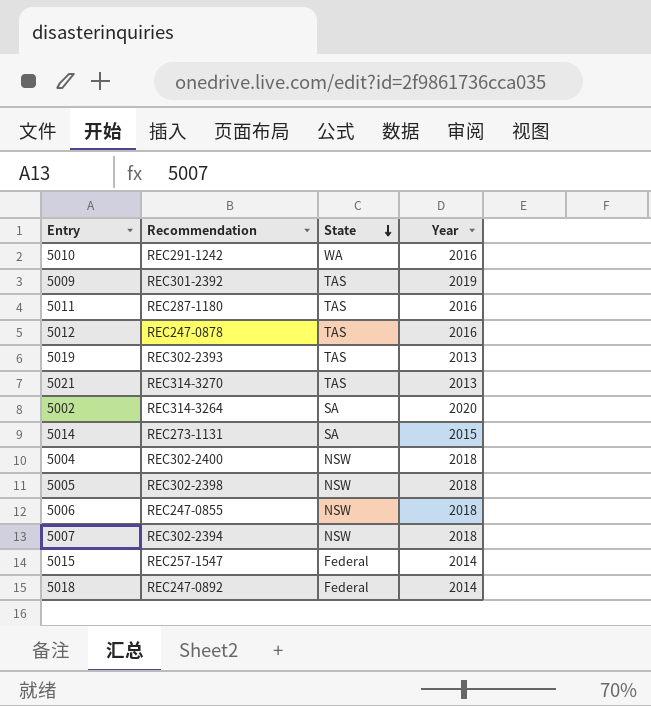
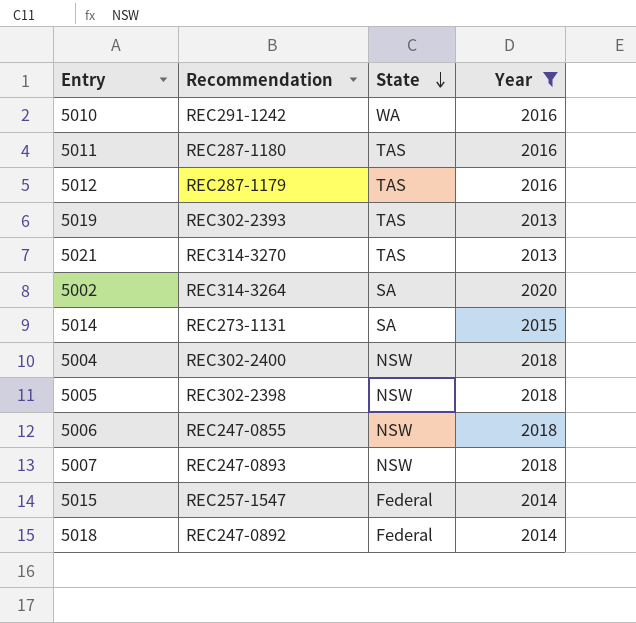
filter: none -> Year != 2019
5012 | Recommendation: REC247-0878 -> REC287-1179
5007 | Recommendation: REC302-2394 -> REC247-0893

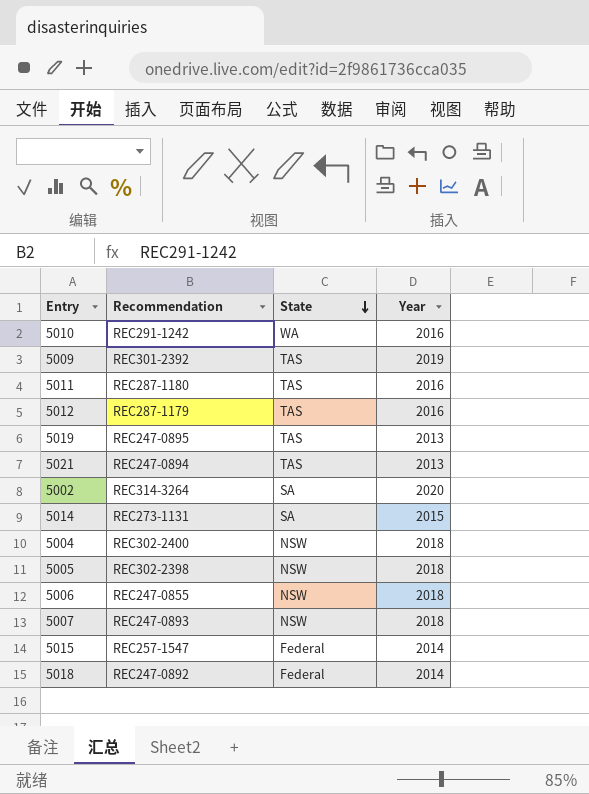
filter: Year != 2019 -> none
5019 | Recommendation: REC302-2393 -> REC247-0895
5021 | Recommendation: REC314-3270 -> REC247-0894

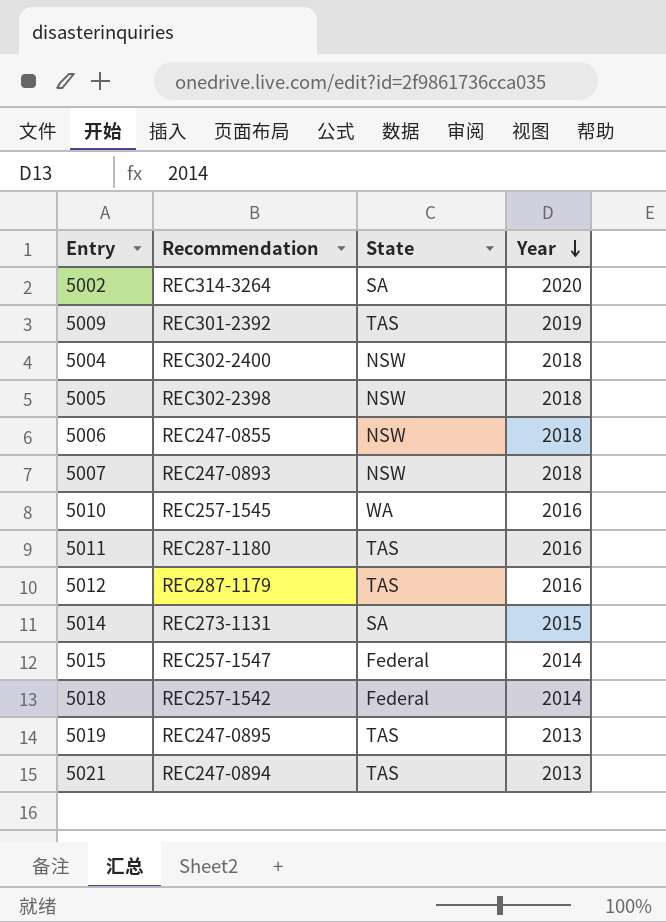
row order: State descending -> Year descending
5010 | Recommendation: REC291-1242 -> REC257-1545
5018 | Recommendation: REC247-0892 -> REC257-1542

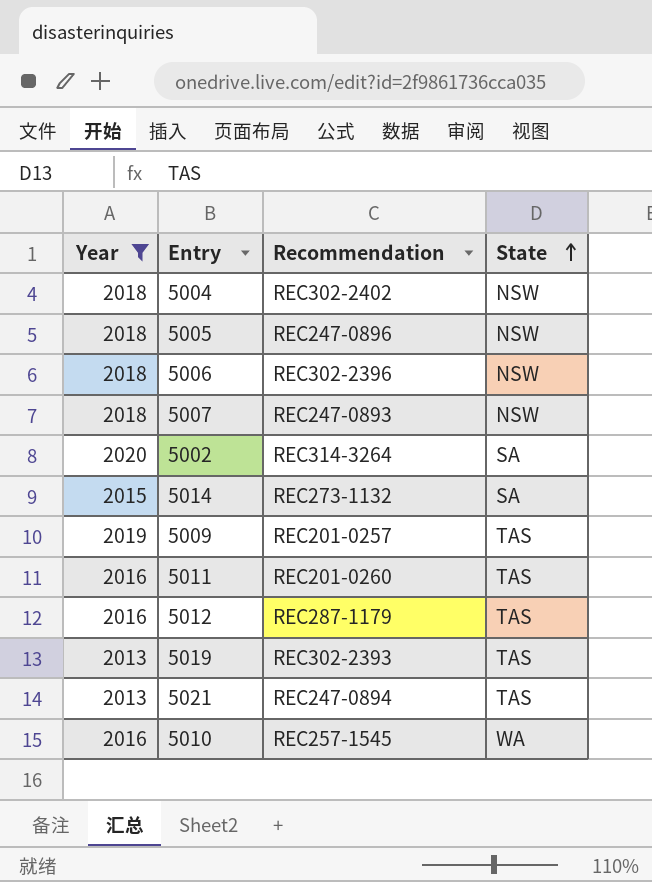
filter: none -> Year != 2014
row order: Year descending -> State ascending
column Year | position: 4 -> 1
5004 | Recommendation: REC302-2400 -> REC302-2402
5005 | Recommendation: REC302-2398 -> REC247-0896
5006 | Recommendation: REC247-0855 -> REC302-2396
5014 | Recommendation: REC273-1131 -> REC273-1132
5009 | Recommendation: REC301-2392 -> REC201-0257
5011 | Recommendation: REC287-1180 -> REC201-0260
5019 | Recommendation: REC247-0895 -> REC302-2393

